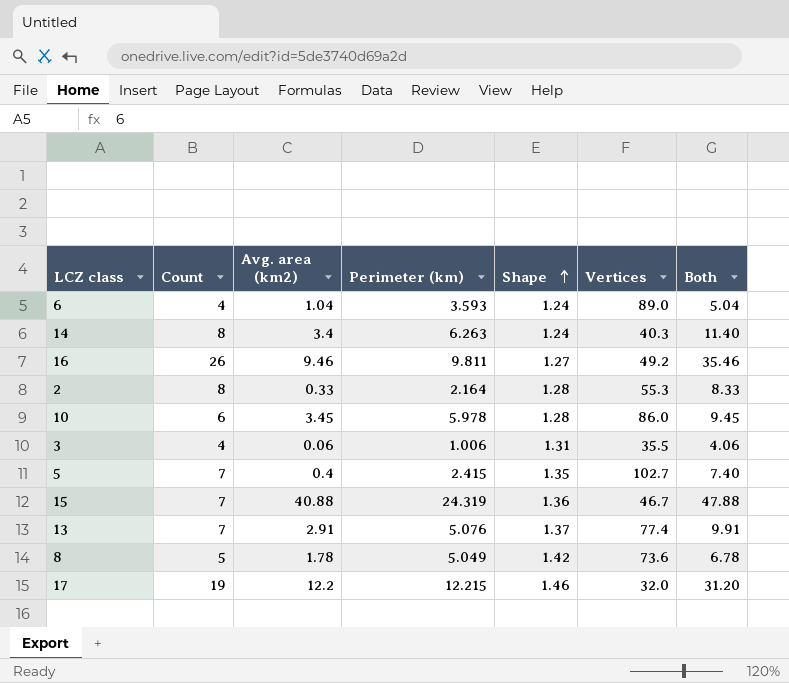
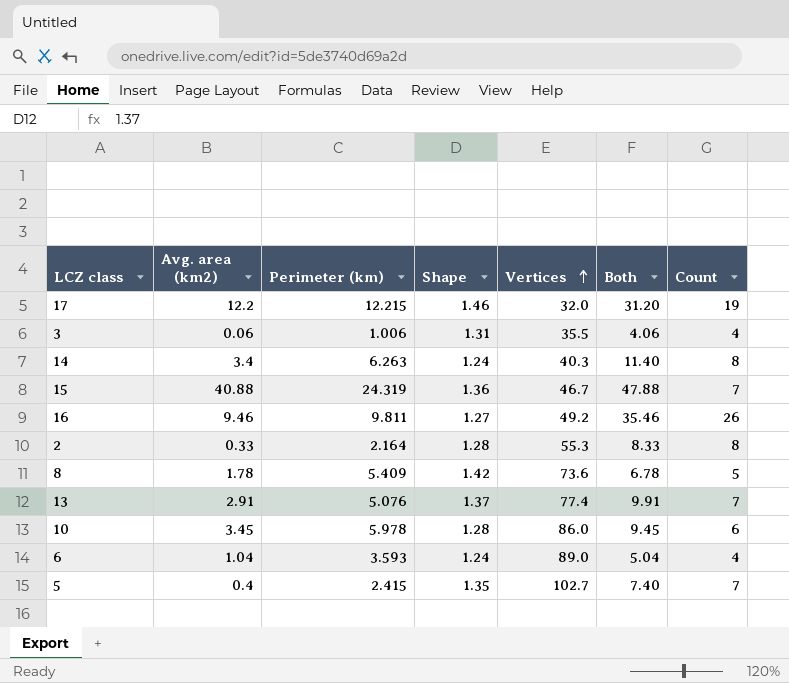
row order: Shape ascending -> Vertices ascending
column Count | position: 2 -> 7
8 | Perimeter (km): 5.049 -> 5.409

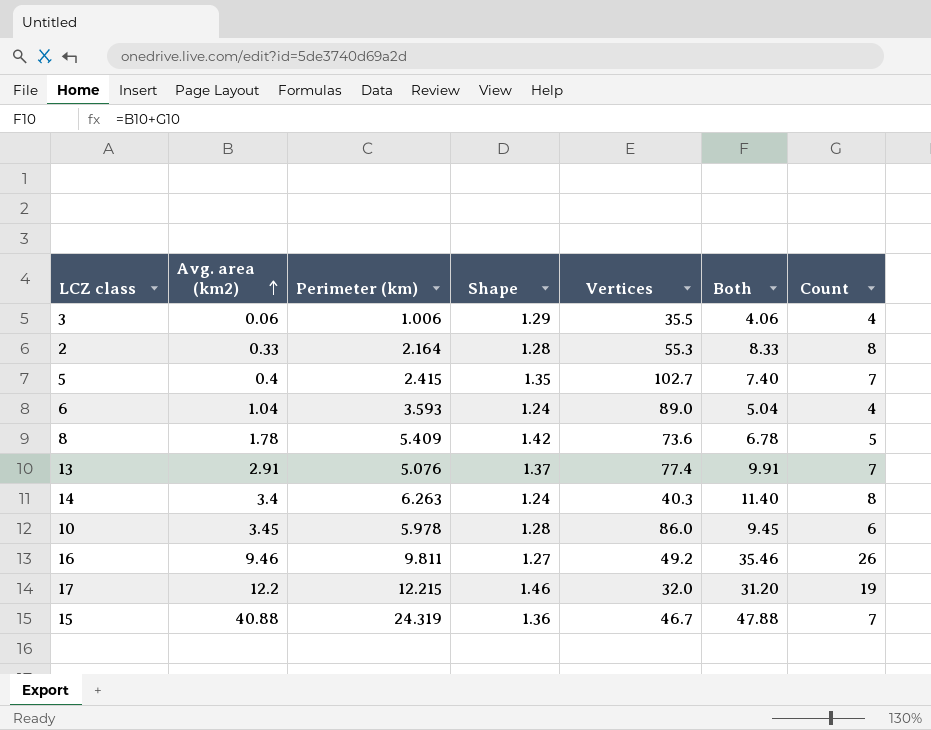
row order: Vertices ascending -> Avg. area (km2) ascending
3 | Shape: 1.31 -> 1.29

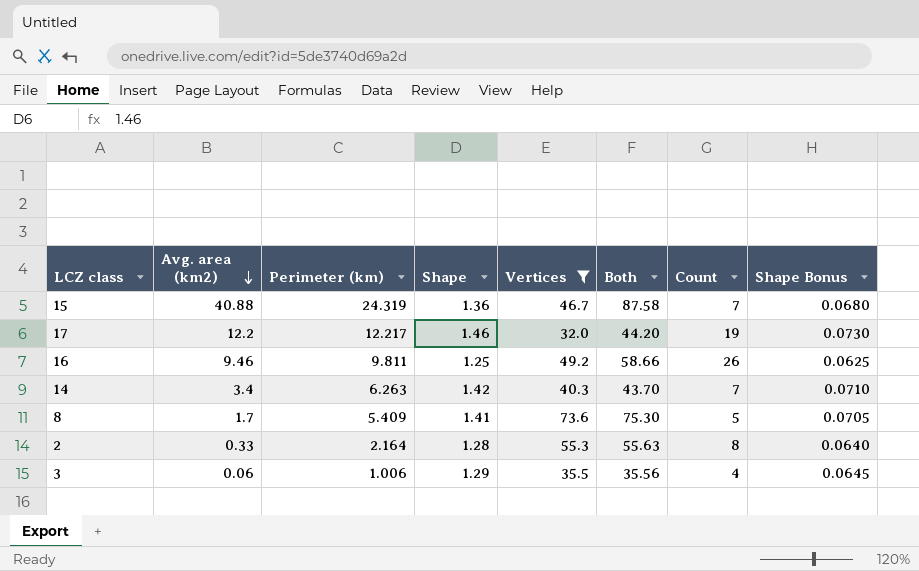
filter: none -> Vertices <= 73.6
row order: Avg. area (km2) ascending -> Avg. area (km2) descending
column Both | formula: [Avg. area (km2)] + [Count] -> [Avg. area (km2)] + [Vertices]
column Shape Bonus | formula: none -> [Shape] * 0.05
17 | Perimeter (km): 12.215 -> 12.217
16 | Shape: 1.27 -> 1.25
14 | Shape: 1.24 -> 1.42
14 | Count: 8 -> 7
8 | Avg. area (km2): 1.78 -> 1.7
8 | Shape: 1.42 -> 1.41

